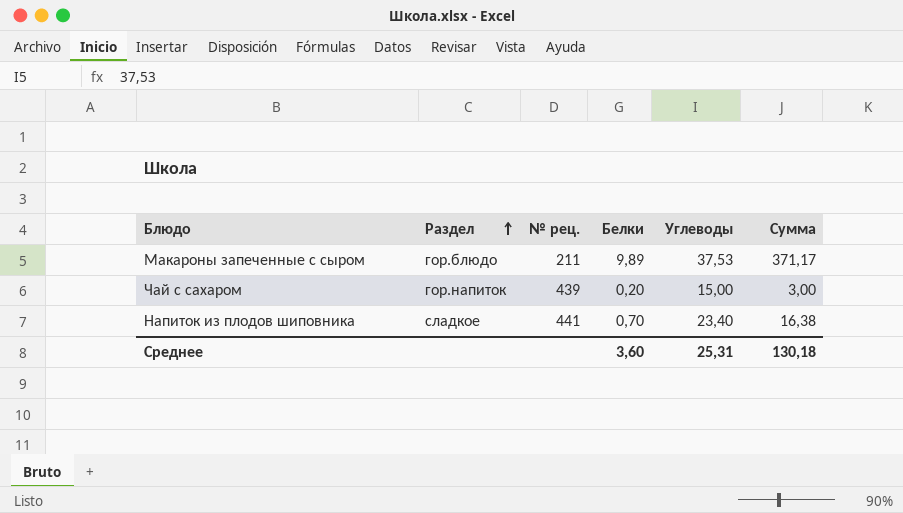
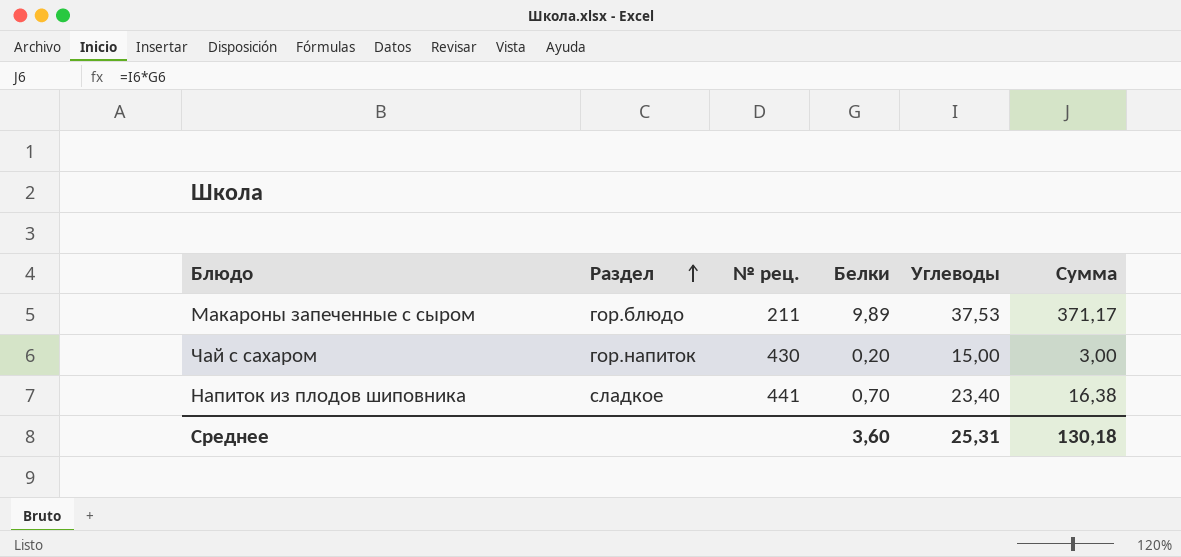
Чай с сахаром | № рец.: 439 -> 430

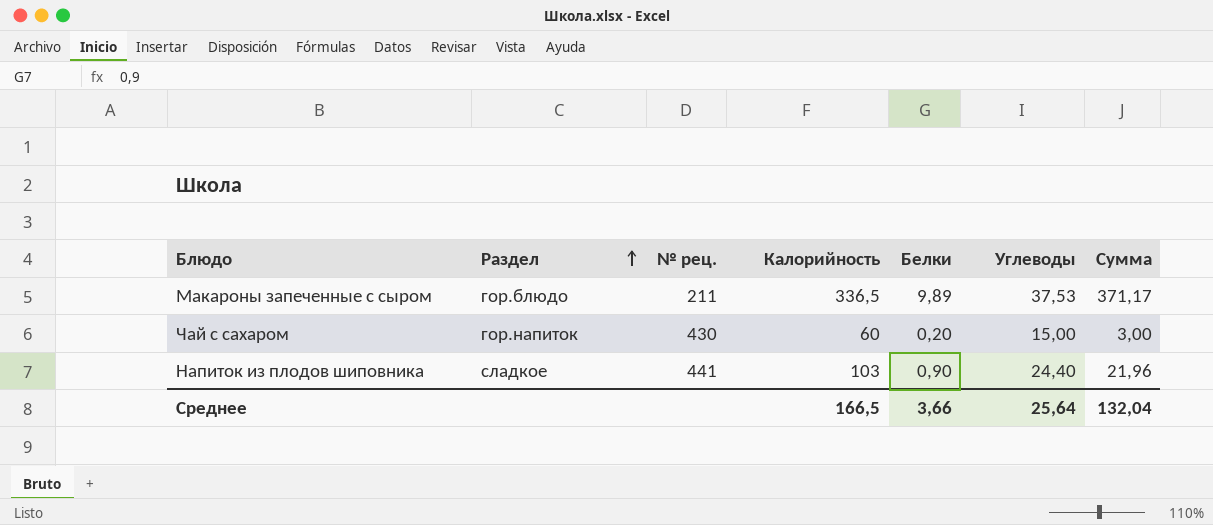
column Калорийность | position: none -> 4
Напиток из плодов шиповника | Белки: 0,70 -> 0,90
Напиток из плодов шиповника | Углеводы: 23,40 -> 24,40
Напиток из плодов шиповника | Сумма: 16,38 -> 21,96
Среднее | Белки: 3,60 -> 3,66
Среднее | Углеводы: 25,31 -> 25,64
Среднее | Сумма: 130,18 -> 132,04

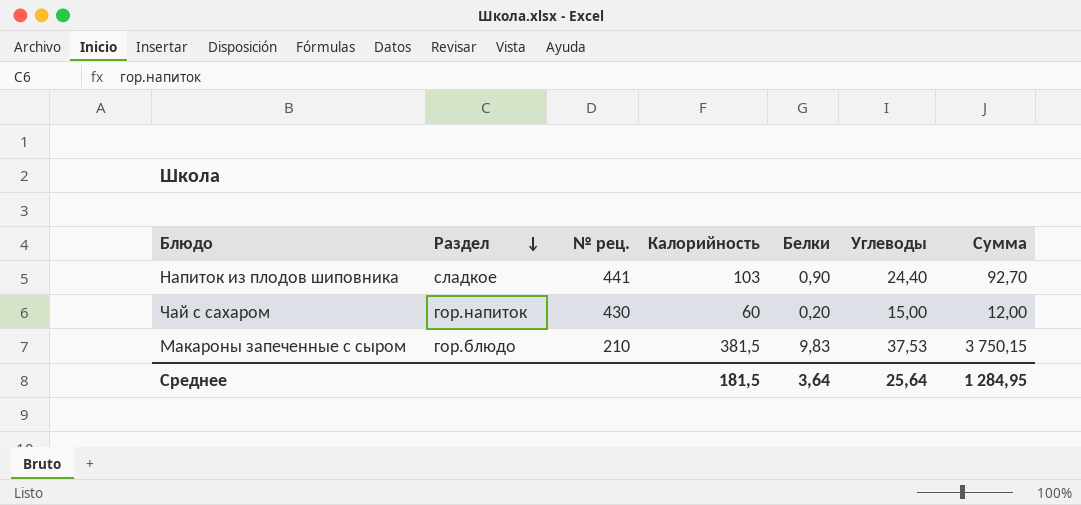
row order: Раздел ascending -> Раздел descending
column Сумма | formula: [Белки] * [Углеводы] -> [Калорийность] * [Белки]
Макароны запеченные с сыром | № рец.: 211 -> 210
Макароны запеченные с сыром | Калорийность: 336,5 -> 381,5
Макароны запеченные с сыром | Белки: 9,89 -> 9,83
Среднее | Калорийность: 166,5 -> 181,5
Среднее | Белки: 3,66 -> 3,64
Среднее | Сумма: 132,04 -> 1 284,95

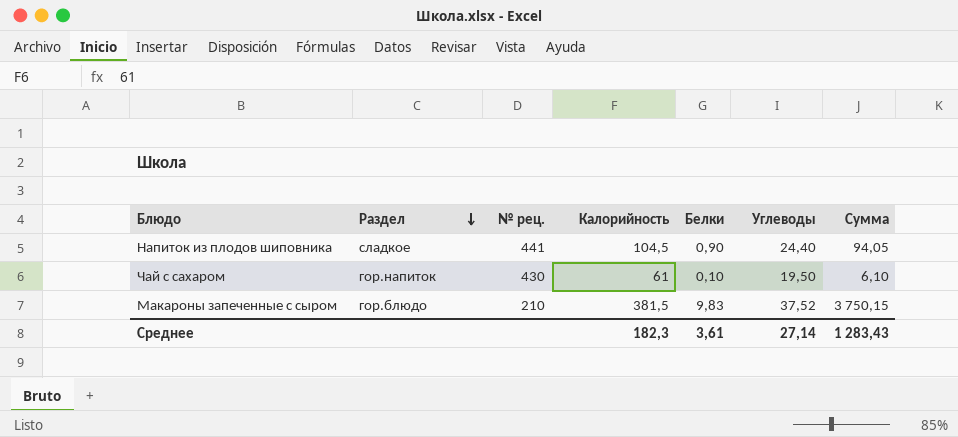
Напиток из плодов шиповника | Калорийность: 103 -> 104,5
Напиток из плодов шиповника | Сумма: 92,70 -> 94,05
Чай с сахаром | Калорийность: 60 -> 61
Чай с сахаром | Белки: 0,20 -> 0,10
Чай с сахаром | Углеводы: 15,00 -> 19,50
Чай с сахаром | Сумма: 12,00 -> 6,10
Макароны запеченные с сыром | Углеводы: 37,53 -> 37,52
Среднее | Калорийность: 181,5 -> 182,3
Среднее | Белки: 3,64 -> 3,61
Среднее | Углеводы: 25,64 -> 27,14
Среднее | Сумма: 1 284,95 -> 1 283,43

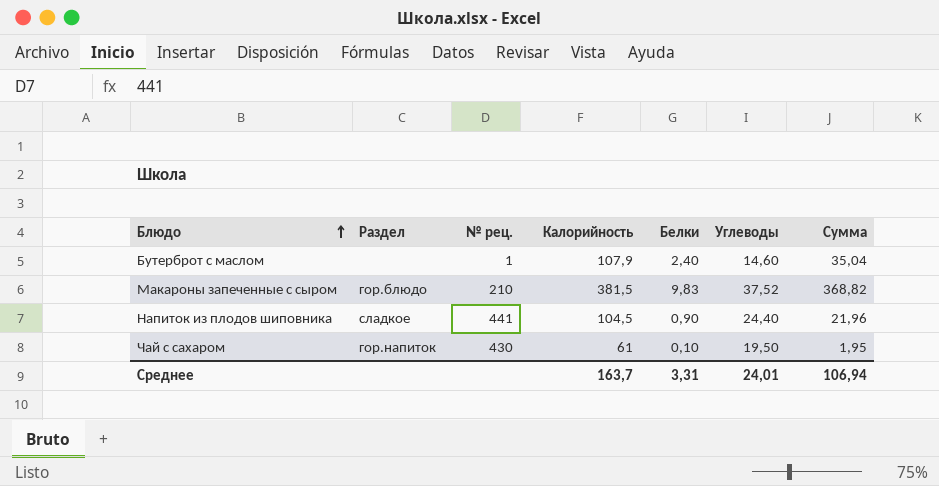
row order: Раздел descending -> Блюдо ascending
column Сумма | formula: [Калорийность] * [Белки] -> [Белки] * [Углеводы]
row Бутерброт с маслом: none -> none | 1 | 107,9 | 2,40 | 14,60 | 35,04
Среднее | Калорийность: 182,3 -> 163,7
Среднее | Белки: 3,61 -> 3,31
Среднее | Углеводы: 27,14 -> 24,01
Среднее | Сумма: 1 283,43 -> 106,94

